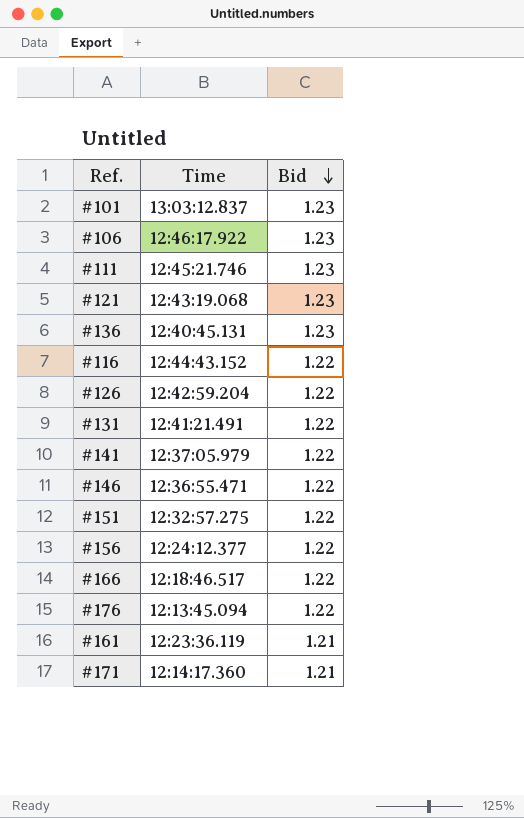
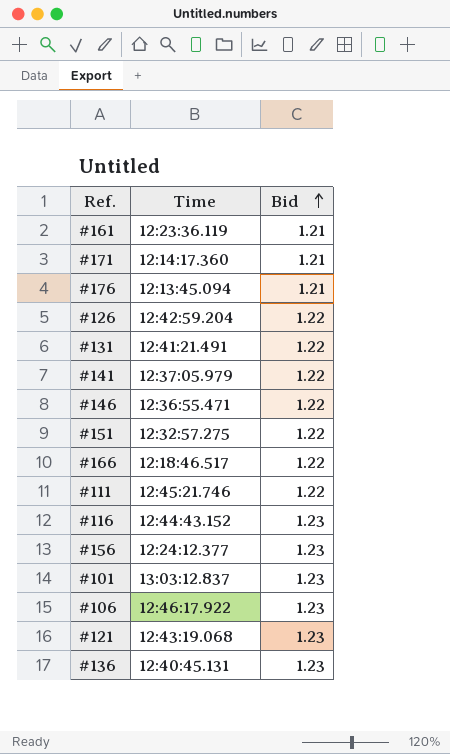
row order: Bid descending -> Bid ascending
#176 | Bid: 1.22 -> 1.21
#111 | Bid: 1.23 -> 1.22
#116 | Bid: 1.22 -> 1.23
#156 | Bid: 1.22 -> 1.23

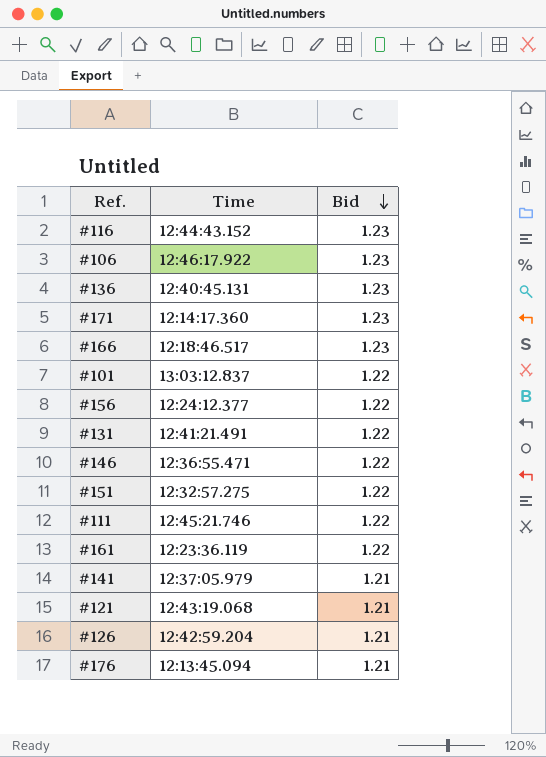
row order: Bid ascending -> Bid descending
#171 | Bid: 1.21 -> 1.23
#166 | Bid: 1.22 -> 1.23
#101 | Bid: 1.23 -> 1.22
#156 | Bid: 1.23 -> 1.22
#161 | Bid: 1.21 -> 1.22
#141 | Bid: 1.22 -> 1.21
#121 | Bid: 1.23 -> 1.21
#126 | Bid: 1.22 -> 1.21

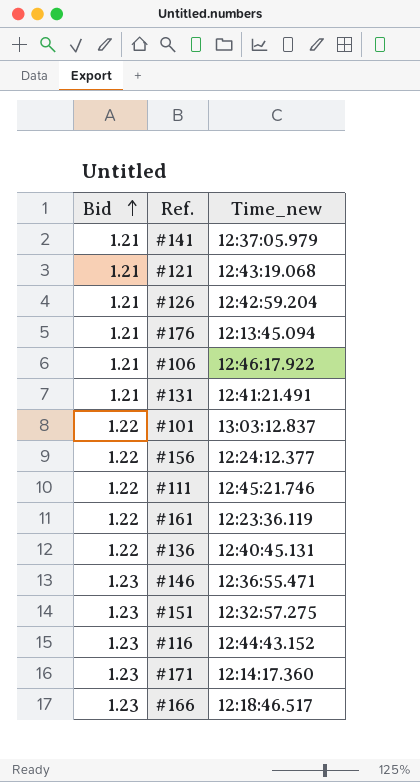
row order: Bid descending -> Bid ascending
column Bid | position: 3 -> 1
column name: Time -> Time_new
#106 | Bid: 1.23 -> 1.21
#131 | Bid: 1.22 -> 1.21
#136 | Bid: 1.23 -> 1.22
#146 | Bid: 1.22 -> 1.23
#151 | Bid: 1.22 -> 1.23

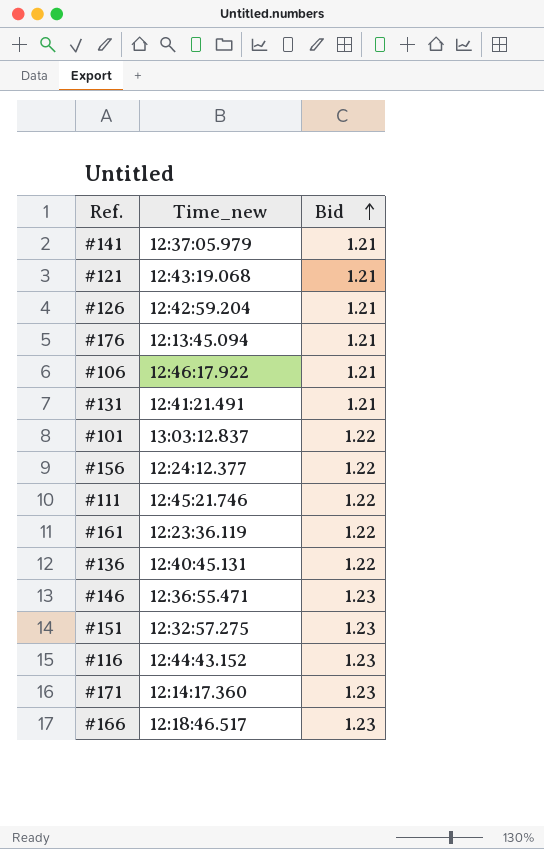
column Bid | position: 1 -> 3

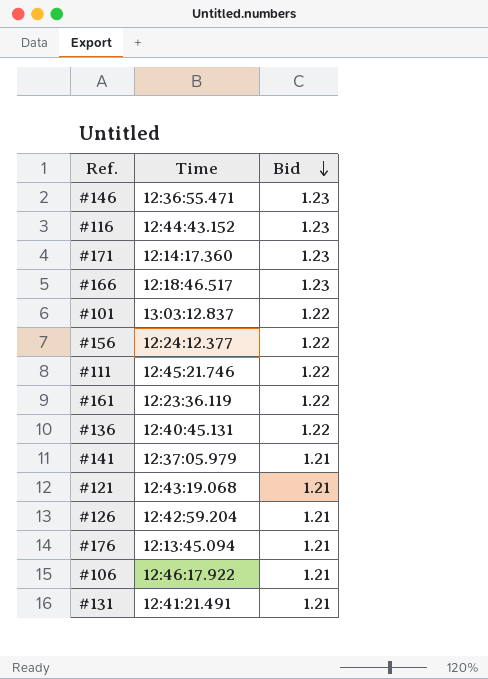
row order: Bid ascending -> Bid descending
column name: Time_new -> Time
row #151: 12:32:57.275 | 1.23 -> none

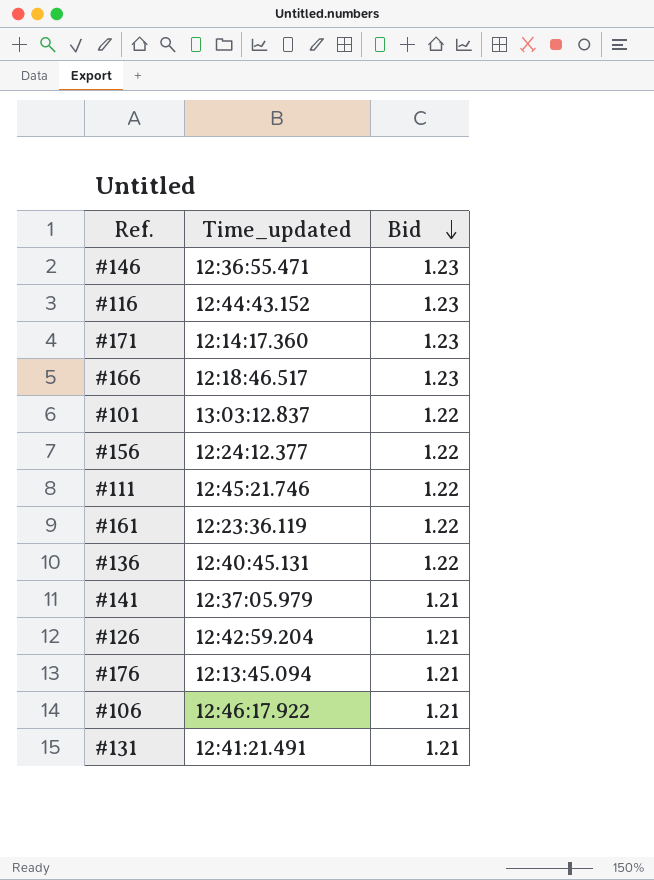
column name: Time -> Time_updated
row #121: 12:43:19.068 | 1.21 -> none

